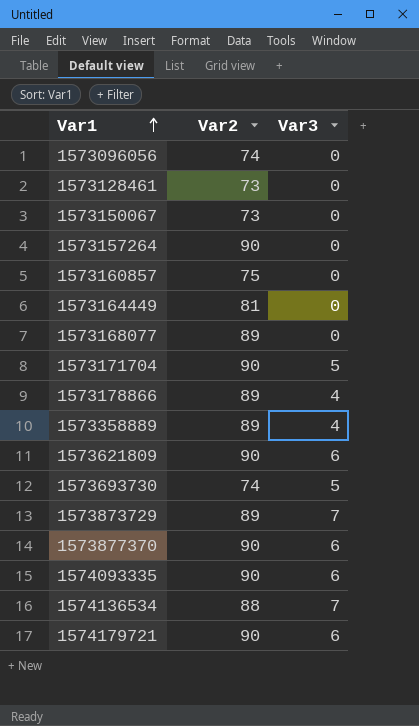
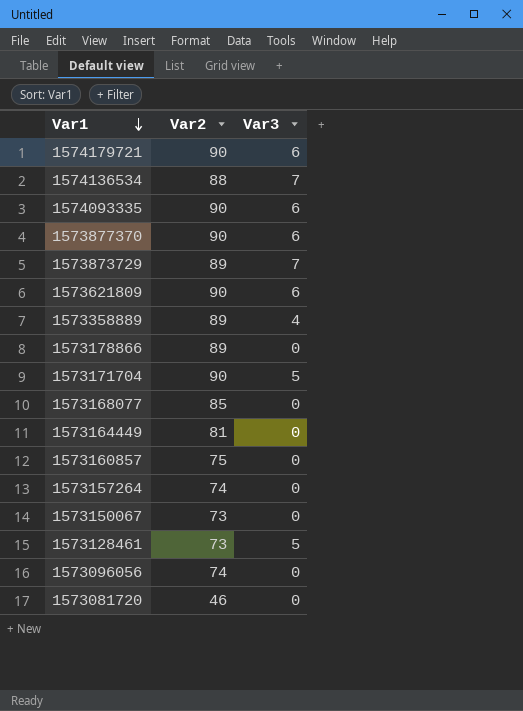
row order: Var1 ascending -> Var1 descending
row 1573693730: 74 | 5 -> none
1573178866 | Var3: 4 -> 0
1573168077 | Var2: 89 -> 85
1573157264 | Var2: 90 -> 74
1573128461 | Var3: 0 -> 5
row 1573081720: none -> 46 | 0

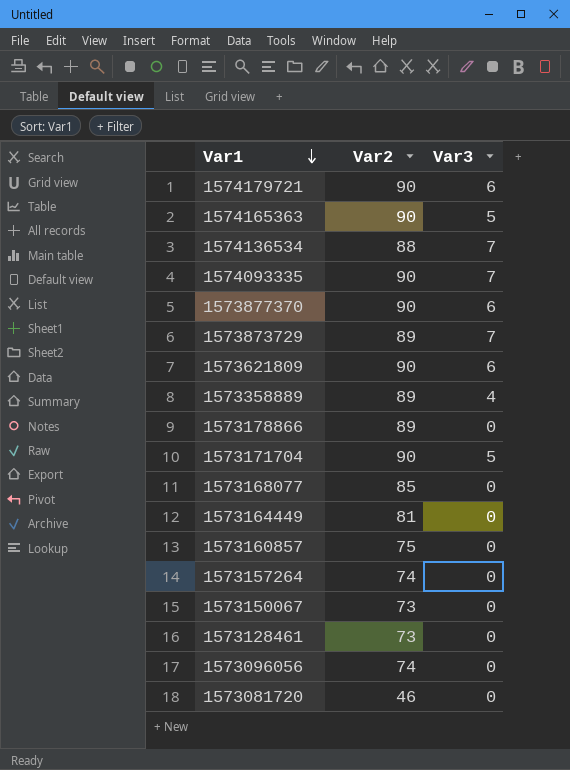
row 1574165363: none -> 90 | 5
1574093335 | Var3: 6 -> 7
1573128461 | Var3: 5 -> 0

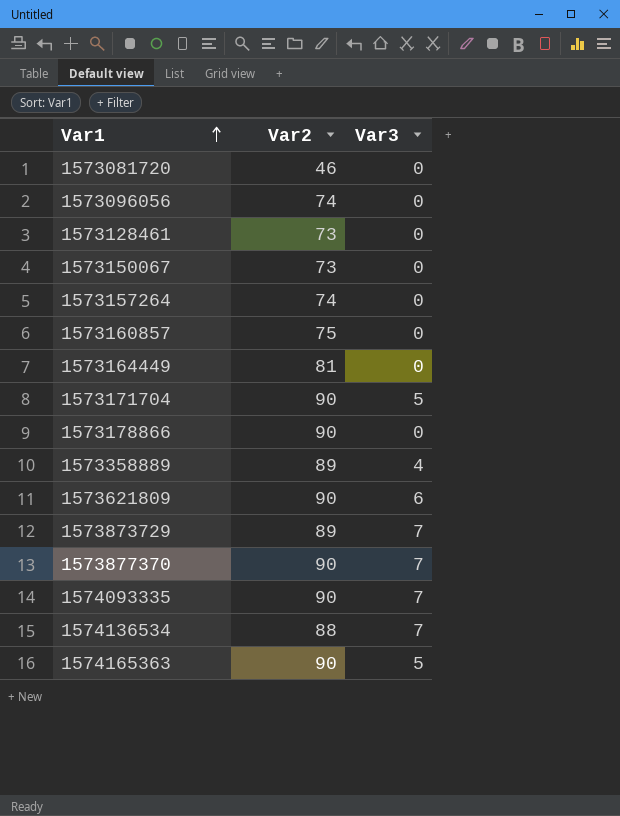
row order: Var1 descending -> Var1 ascending
row 1574179721: 90 | 6 -> none
row 1573168077: 85 | 0 -> none
1573178866 | Var2: 89 -> 90
1573877370 | Var3: 6 -> 7

